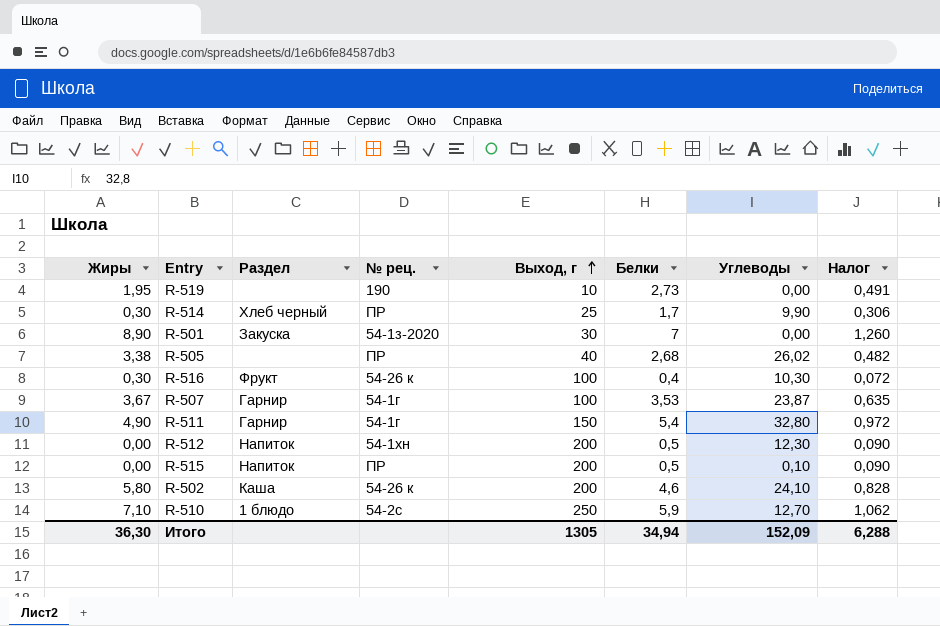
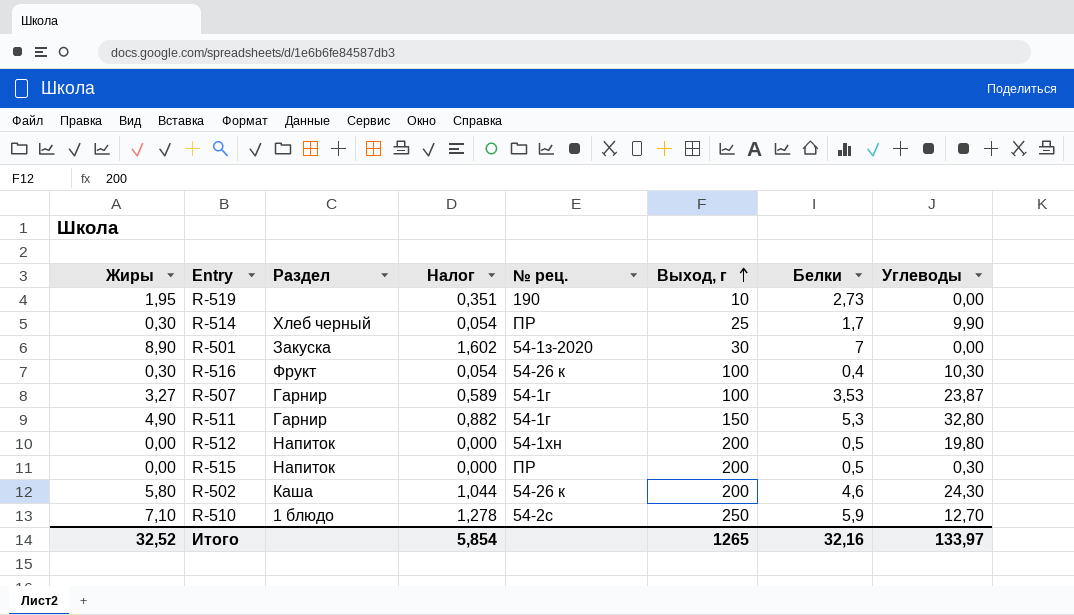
column Налог | formula: [Белки] * 0,18 -> [Жиры] * 0,18
column Налог | position: 8 -> 4
row R-505: 3,38 | none | ПР | 40 | 2,68 | 26,02 | 0,482 -> none
R-507 | Жиры: 3,67 -> 3,27
R-511 | Белки: 5,4 -> 5,3
R-512 | Углеводы: 12,30 -> 19,80
R-515 | Углеводы: 0,10 -> 0,30
R-502 | Углеводы: 24,10 -> 24,30
Итого | Жиры: 36,30 -> 32,52
Итого | Налог: 6,288 -> 5,854
Итого | Выход, г: 1305 -> 1265
Итого | Белки: 34,94 -> 32,16
Итого | Углеводы: 152,09 -> 133,97

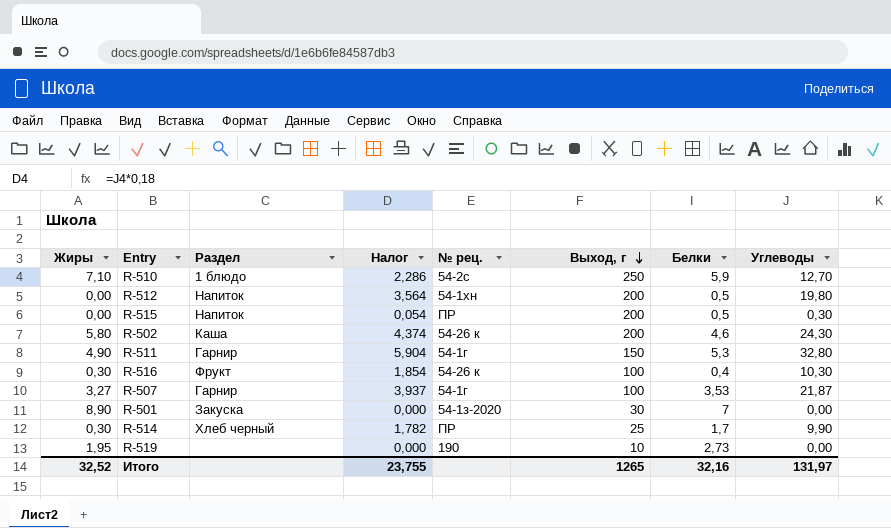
row order: Выход, г ascending -> Выход, г descending
column Налог | formula: [Жиры] * 0,18 -> [Углеводы] * 0,18
R-507 | Углеводы: 23,87 -> 21,87
Итого | Налог: 5,854 -> 23,755
Итого | Углеводы: 133,97 -> 131,97

